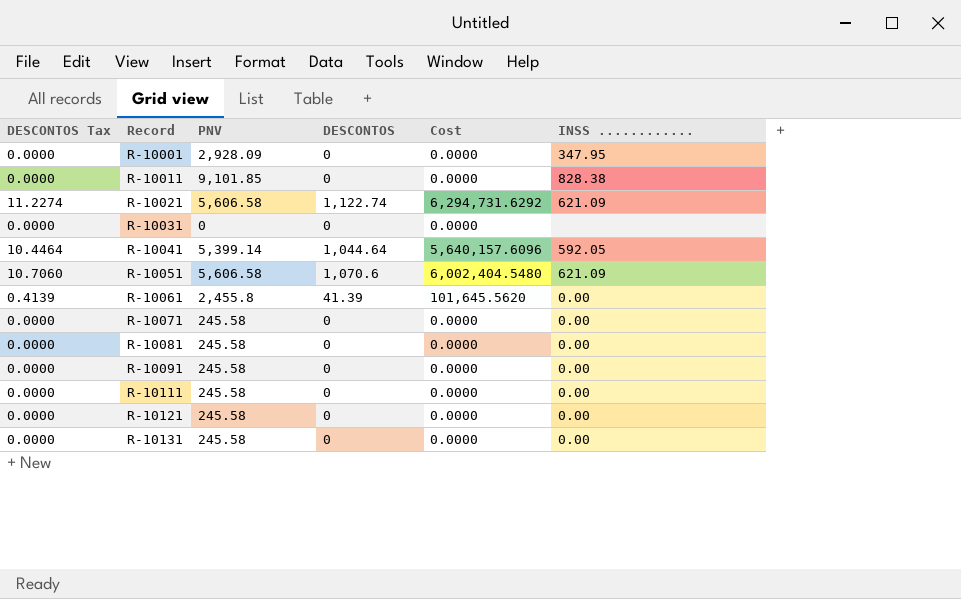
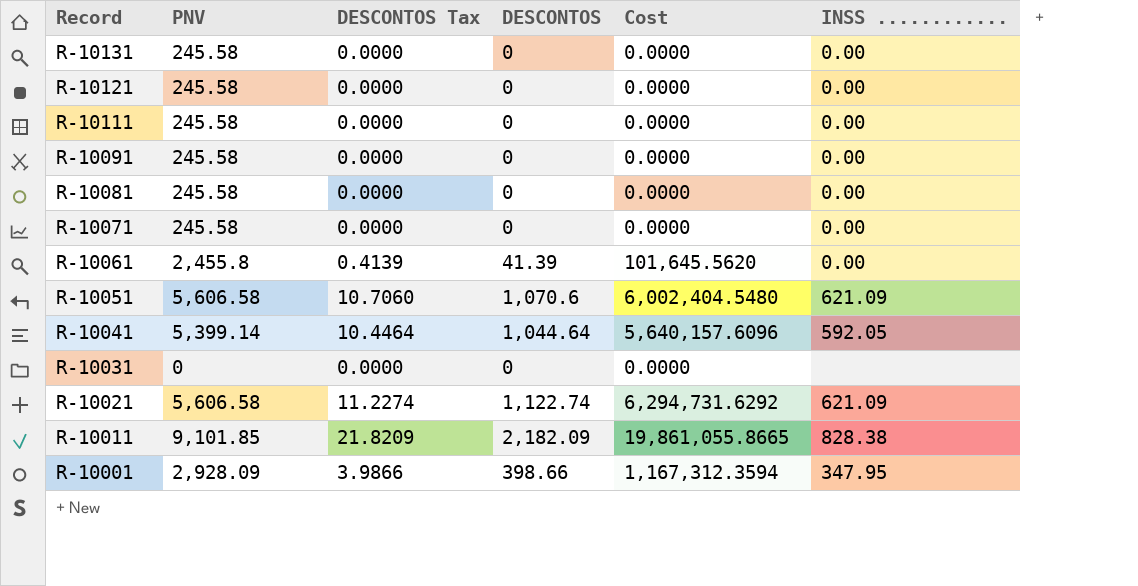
row order: Record ascending -> Record descending
column DESCONTOS Tax | position: 1 -> 3
R-10011 | DESCONTOS Tax: 0.0000 -> 21.8209
R-10011 | DESCONTOS: 0 -> 2,182.09
R-10011 | Cost: 0.0000 -> 19,861,055.8665
R-10001 | DESCONTOS Tax: 0.0000 -> 3.9866
R-10001 | DESCONTOS: 0 -> 398.66
R-10001 | Cost: 0.0000 -> 1,167,312.3594

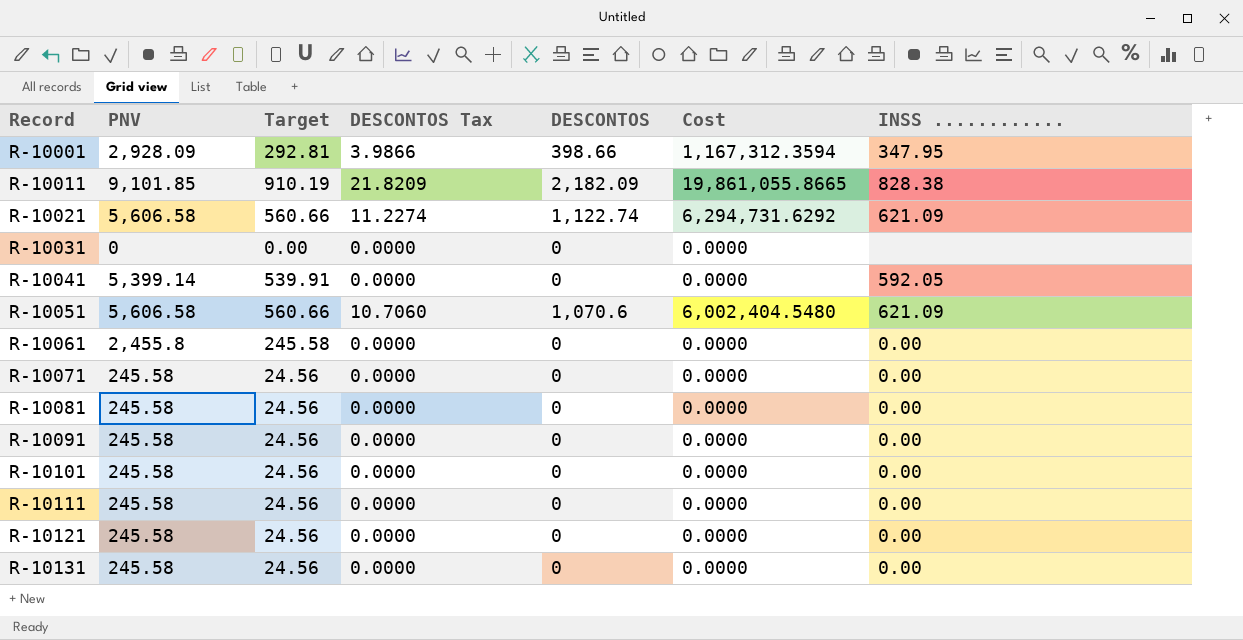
row order: Record descending -> Record ascending
column Target | formula: none -> [PNV] * 0.1
R-10041 | DESCONTOS Tax: 10.4464 -> 0.0000
R-10041 | DESCONTOS: 1,044.64 -> 0
R-10041 | Cost: 5,640,157.6096 -> 0.0000
R-10061 | DESCONTOS Tax: 0.4139 -> 0.0000
R-10061 | DESCONTOS: 41.39 -> 0
R-10061 | Cost: 101,645.5620 -> 0.0000
row R-10101: none -> 245.58 | 24.56 | 0.0000 | 0 | 0.0000 | 0.00

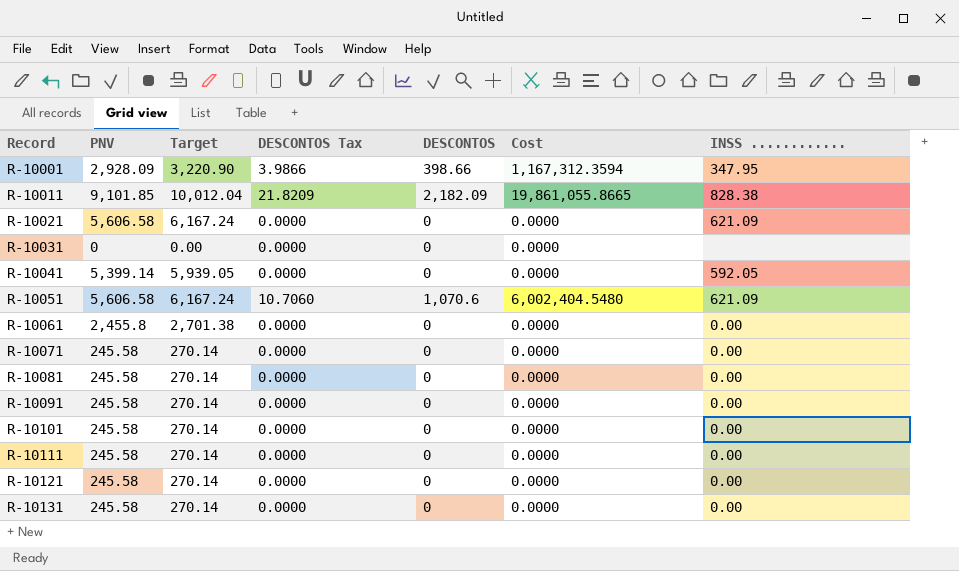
column Target | formula: [PNV] * 0.1 -> [PNV] * 1.1
R-10021 | DESCONTOS Tax: 11.2274 -> 0.0000
R-10021 | DESCONTOS: 1,122.74 -> 0
R-10021 | Cost: 6,294,731.6292 -> 0.0000

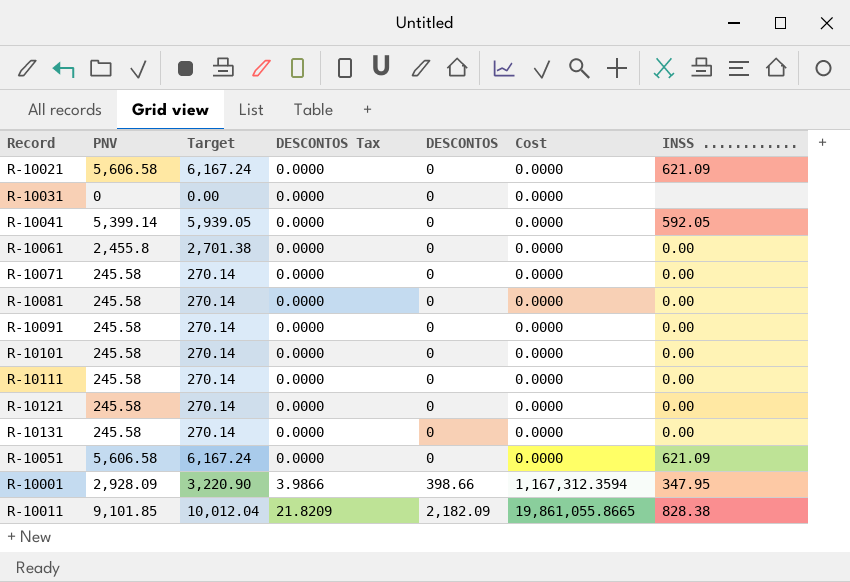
row order: Record ascending -> DESCONTOS Tax ascending
R-10051 | DESCONTOS Tax: 10.7060 -> 0.0000
R-10051 | DESCONTOS: 1,070.6 -> 0
R-10051 | Cost: 6,002,404.5480 -> 0.0000

